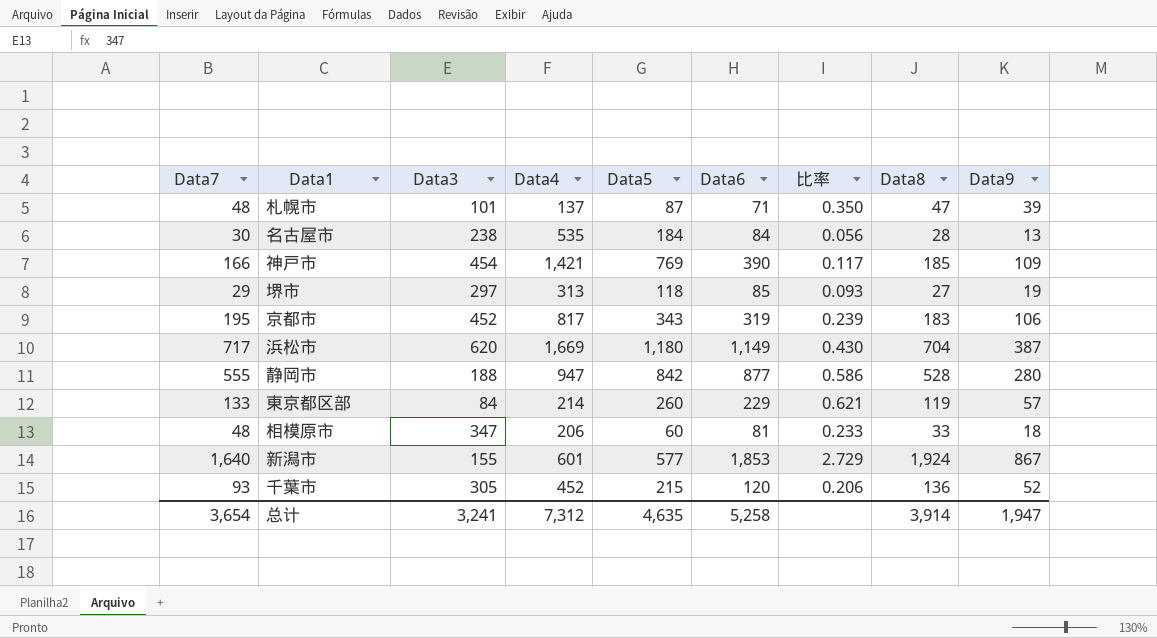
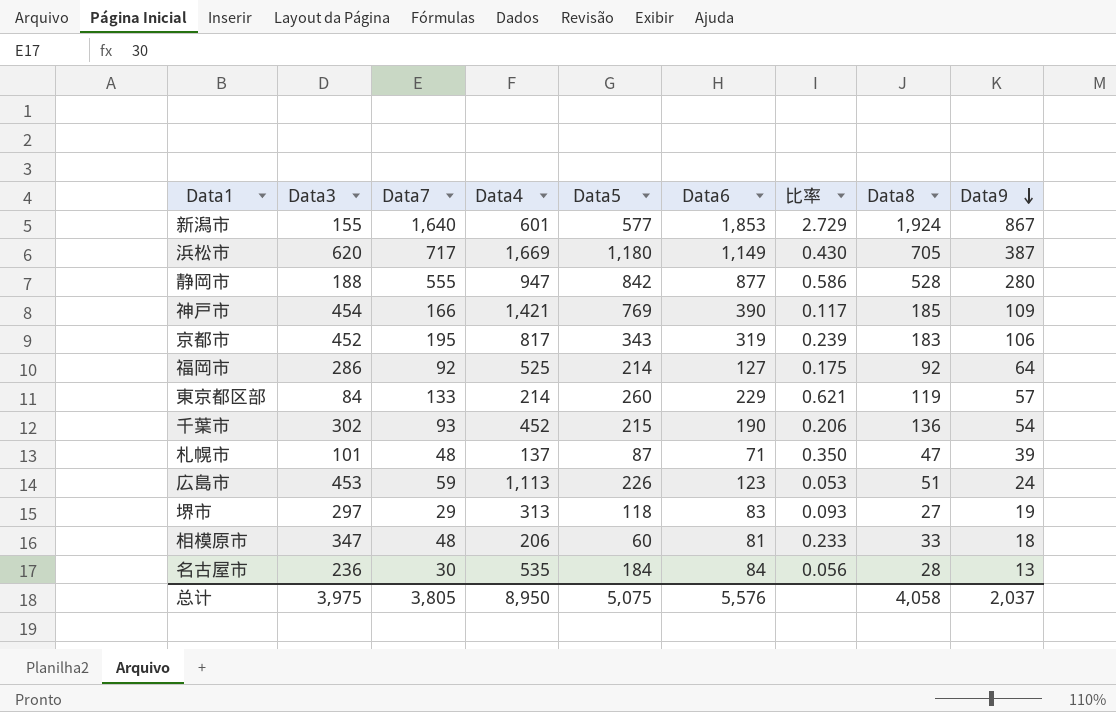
row order: none -> Data9 descending
column Data7 | position: 1 -> 3
浜松市 | Data8: 704 -> 705
row 福岡市: none -> 286 | 92 | 525 | 214 | 127 | 0.175 | 92 | 64
千葉市 | Data3: 305 -> 302
千葉市 | Data6: 120 -> 190
千葉市 | Data9: 52 -> 54
row 広島市: none -> 453 | 59 | 1,113 | 226 | 123 | 0.053 | 51 | 24
堺市 | Data6: 85 -> 83
名古屋市 | Data3: 238 -> 236
总计 | Data3: 3,241 -> 3,975
总计 | Data7: 3,654 -> 3,805
总计 | Data4: 7,312 -> 8,950
总计 | Data5: 4,635 -> 5,075
总计 | Data6: 5,258 -> 5,576
总计 | Data8: 3,914 -> 4,058
总计 | Data9: 1,947 -> 2,037

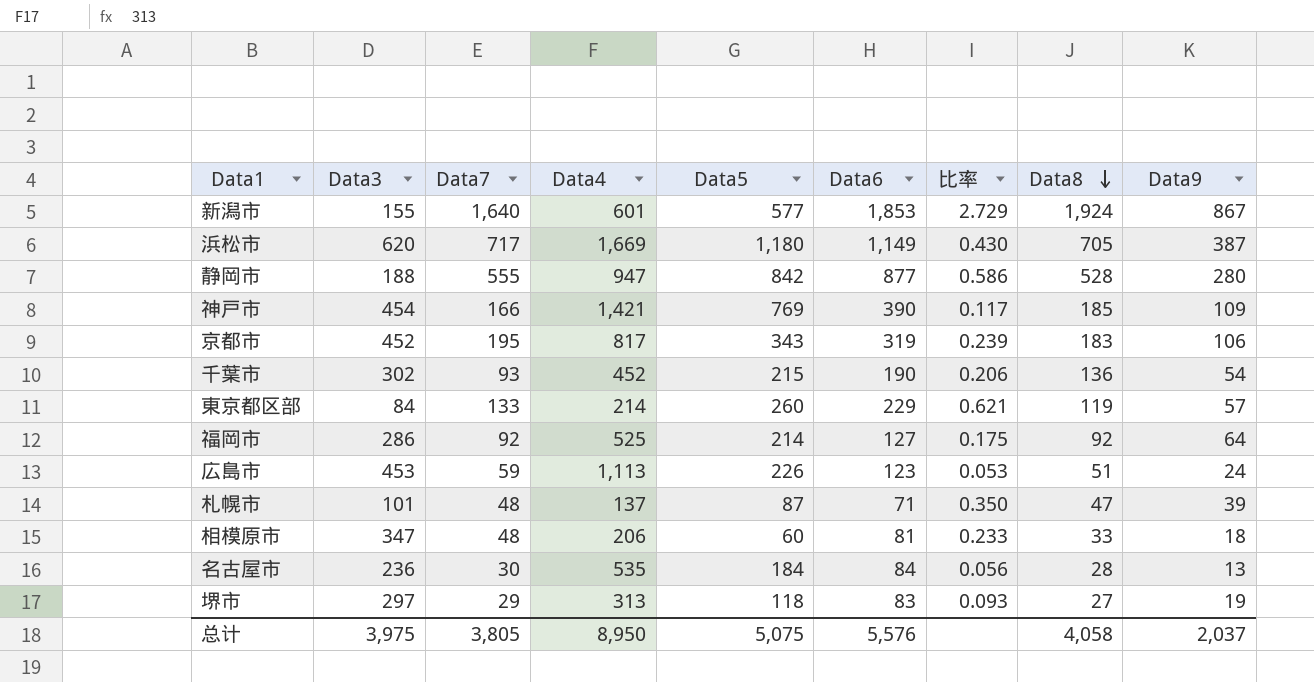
row order: Data9 descending -> Data8 descending

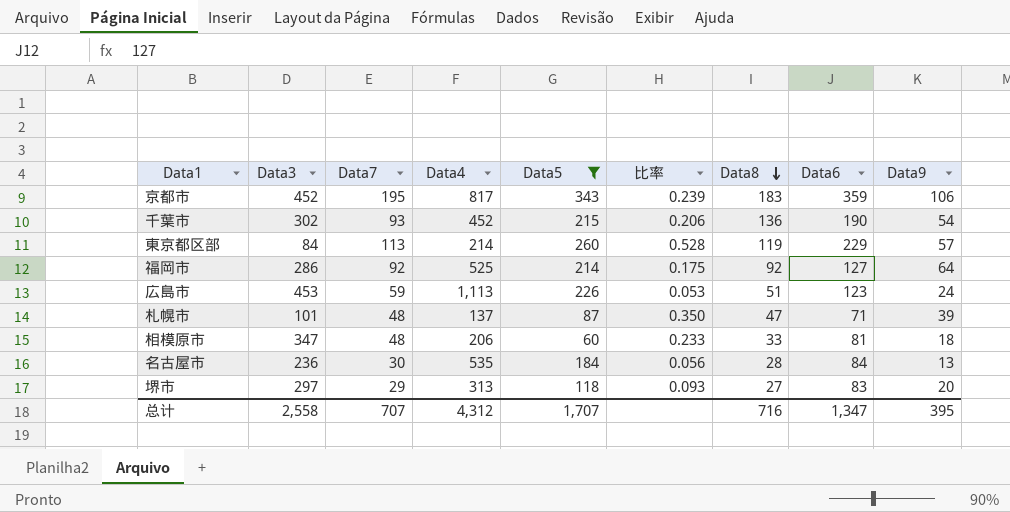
filter: none -> Data5 <= 343
column Data6 | position: 6 -> 8
京都市 | Data6: 319 -> 359
東京都区部 | Data7: 133 -> 113
東京都区部 | 比率: 0.621 -> 0.528
堺市 | Data9: 19 -> 20
总计 | Data3: 3,975 -> 2,558
总计 | Data7: 3,805 -> 707
总计 | Data4: 8,950 -> 4,312
总计 | Data5: 5,075 -> 1,707
总计 | Data8: 4,058 -> 716
总计 | Data6: 5,576 -> 1,347
总计 | Data9: 2,037 -> 395

